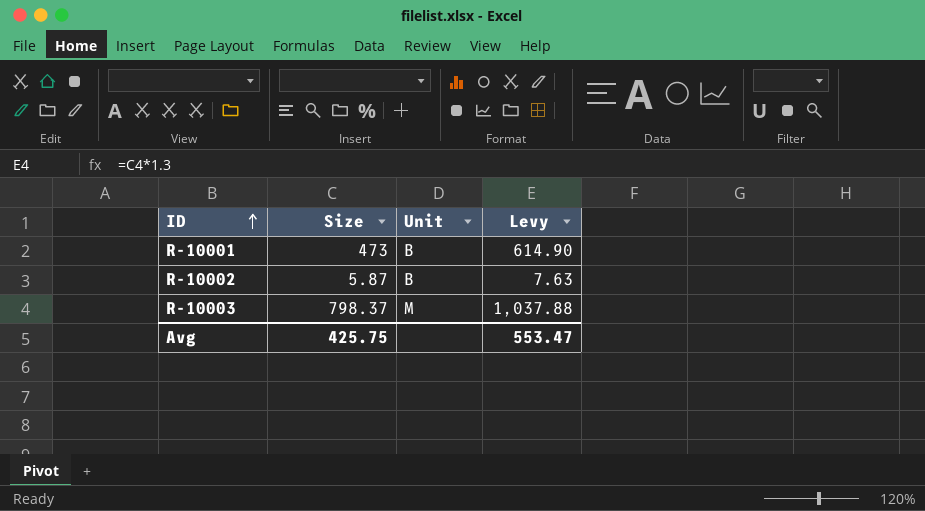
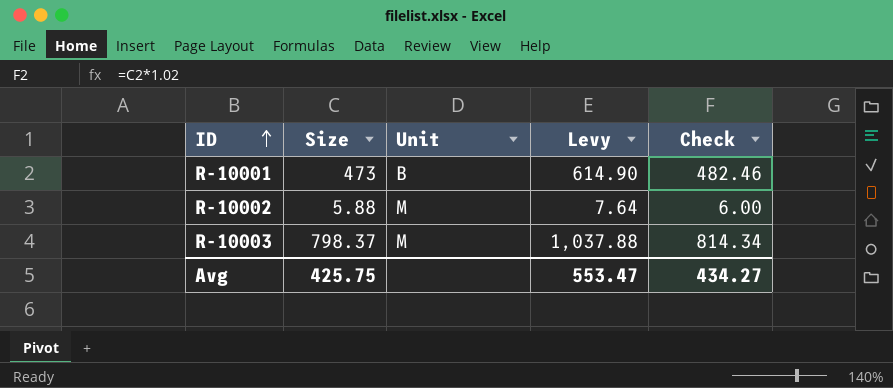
column Check | formula: none -> [Size] * 1.02
R-10002 | Size: 5.87 -> 5.88
R-10002 | Unit: B -> M
R-10002 | Levy: 7.63 -> 7.64

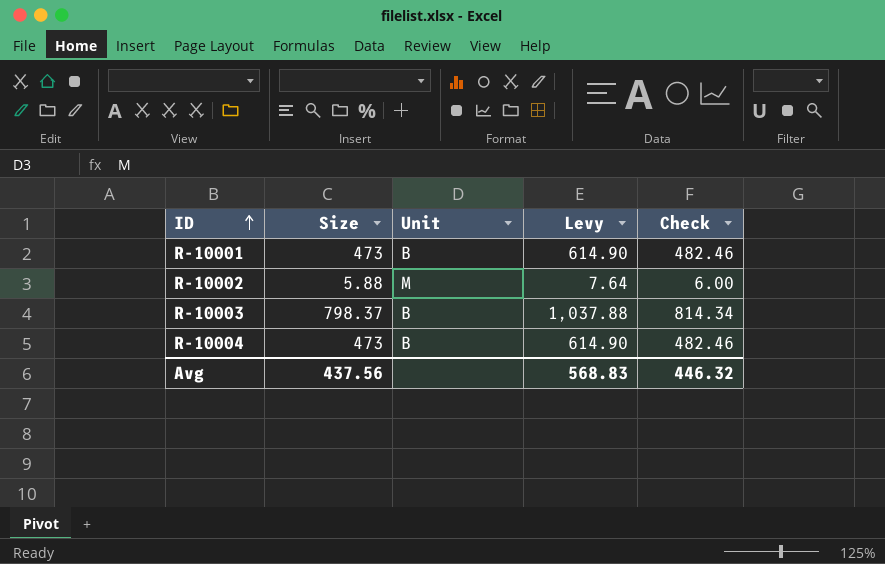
R-10003 | Unit: M -> B
row R-10004: none -> 473 | B | 614.90 | 482.46
Avg | Size: 425.75 -> 437.56
Avg | Levy: 553.47 -> 568.83
Avg | Check: 434.27 -> 446.32

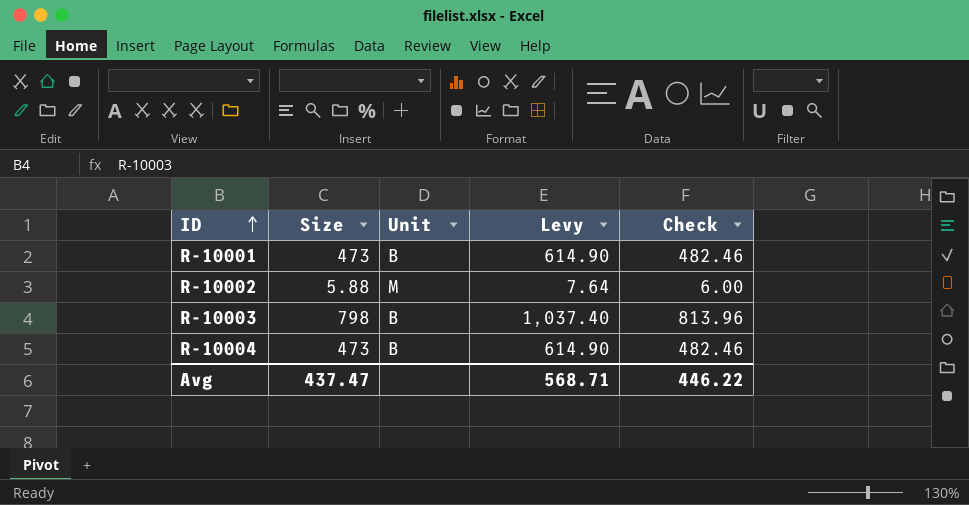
R-10003 | Size: 798.37 -> 798
R-10003 | Levy: 1,037.88 -> 1,037.40
R-10003 | Check: 814.34 -> 813.96
Avg | Size: 437.56 -> 437.47
Avg | Levy: 568.83 -> 568.71
Avg | Check: 446.32 -> 446.22

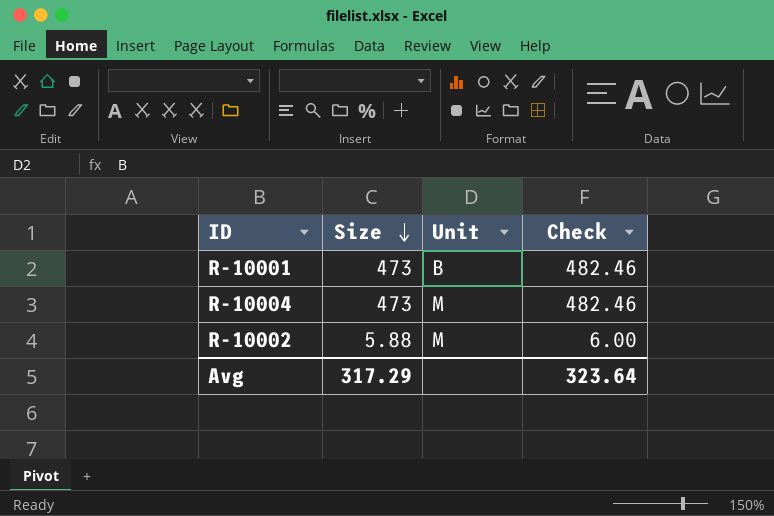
row order: ID ascending -> Size descending
column Levy | formula: [Size] * 1.3 -> none
row R-10003: 798 | B | 1,037.40 | 813.96 -> none
R-10004 | Unit: B -> M
Avg | Size: 437.47 -> 317.29
Avg | Check: 446.22 -> 323.64

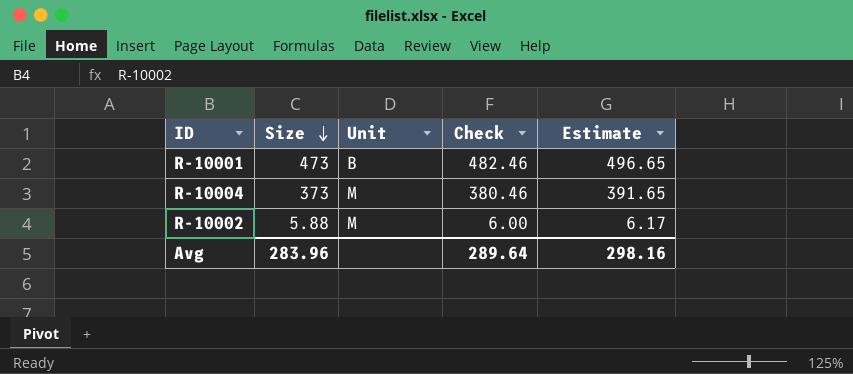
column Estimate | formula: none -> [Size] * 1.05
R-10004 | Size: 473 -> 373
R-10004 | Check: 482.46 -> 380.46
Avg | Size: 317.29 -> 283.96
Avg | Check: 323.64 -> 289.64

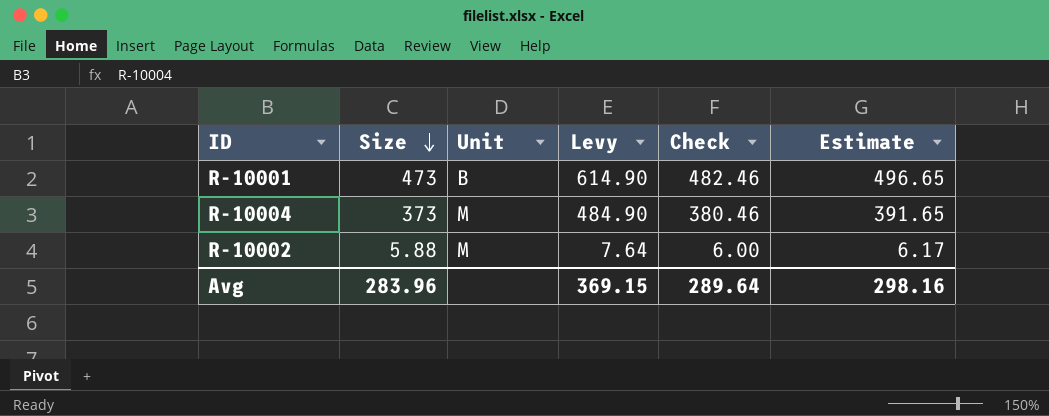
column Levy | formula: none -> [Size] * 1.3

